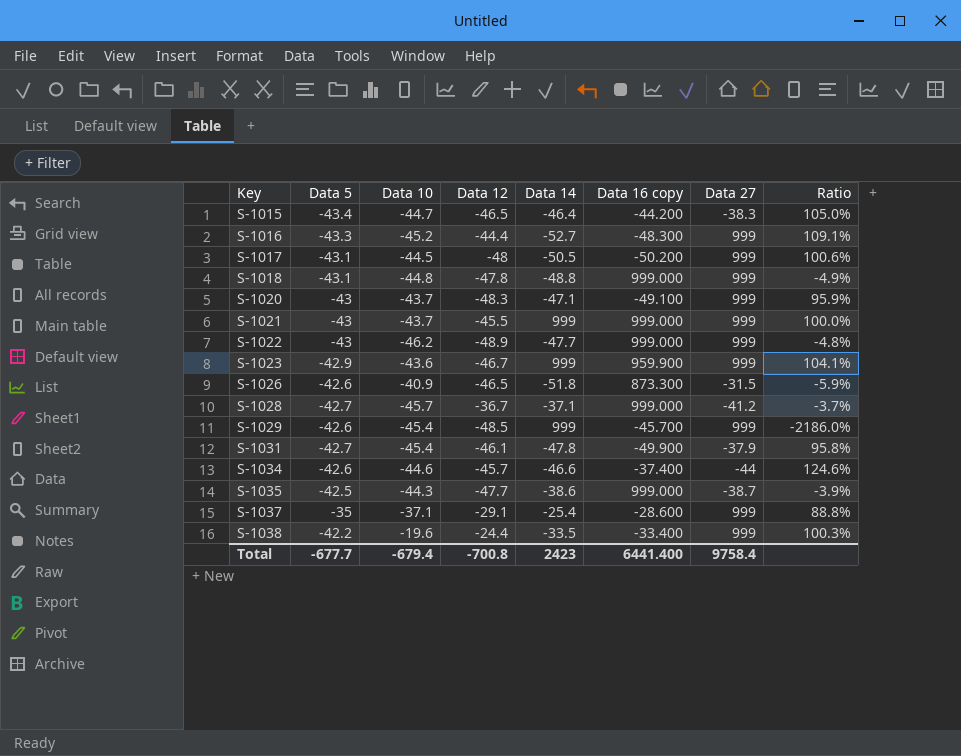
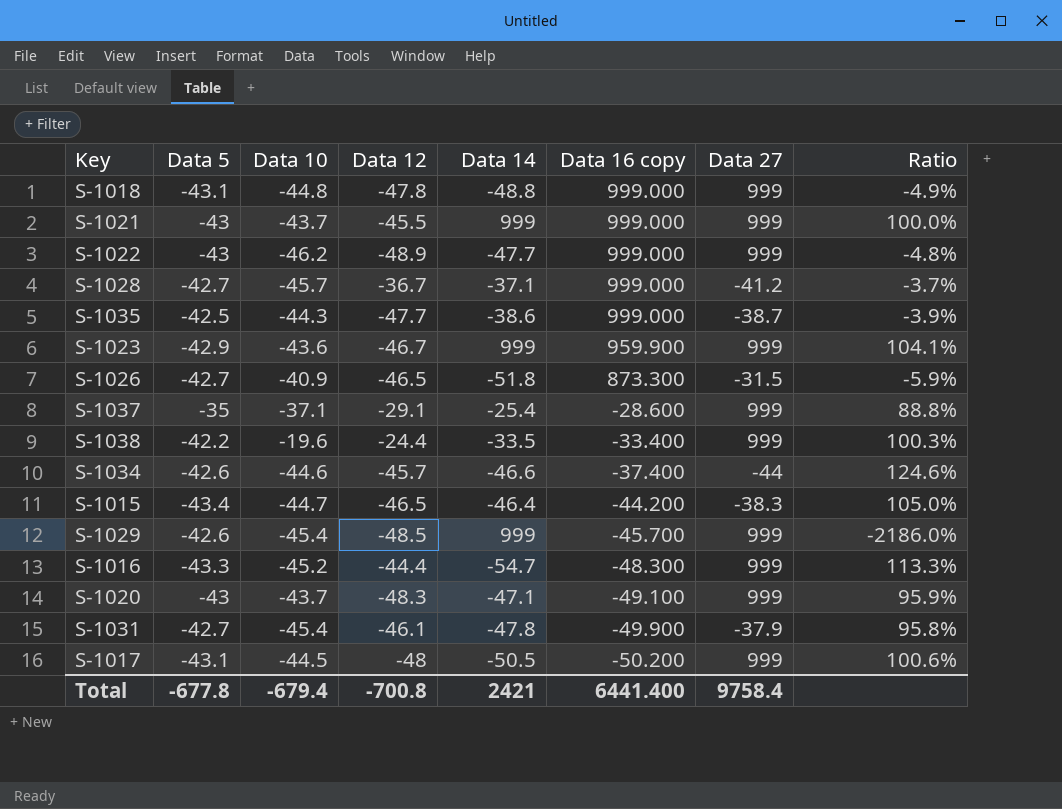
row order: Key ascending -> Data 16 copy descending
S-1026 | Data 5: -42.6 -> -42.7
S-1016 | Data 14: -52.7 -> -54.7
S-1016 | Ratio: 109.1% -> 113.3%
Total | Data 5: -677.7 -> -677.8
Total | Data 14: 2423 -> 2421

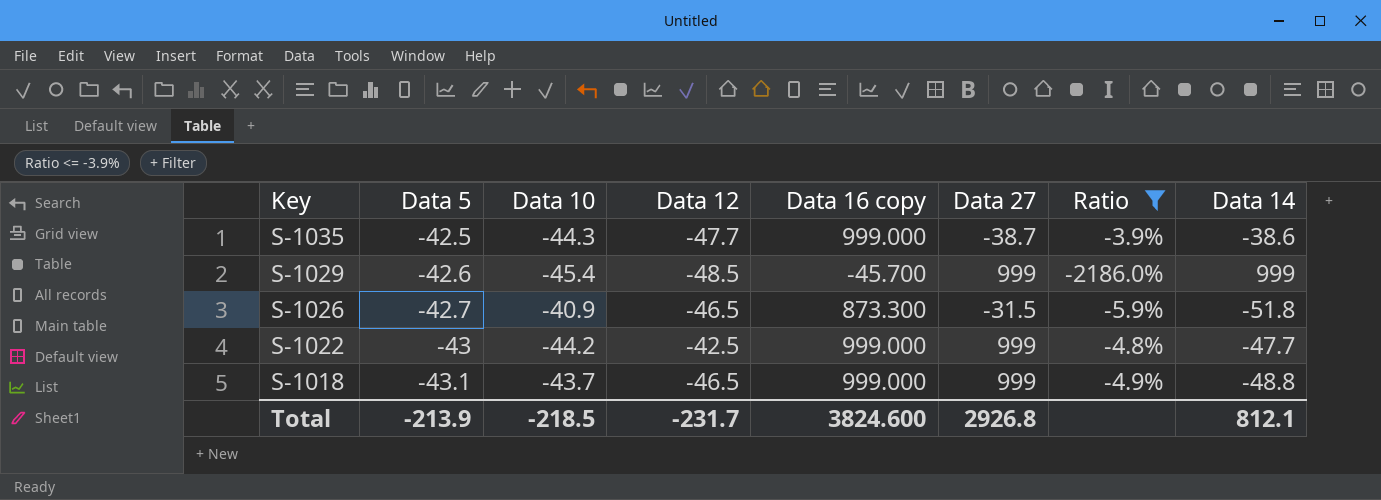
filter: none -> Ratio <= -3.9%
row order: Data 16 copy descending -> Key descending
column Data 14 | position: 5 -> 8
S-1022 | Data 10: -46.2 -> -44.2
S-1022 | Data 12: -48.9 -> -42.5
S-1018 | Data 10: -44.8 -> -43.7
S-1018 | Data 12: -47.8 -> -46.5
Total | Data 5: -677.8 -> -213.9
Total | Data 10: -679.4 -> -218.5
Total | Data 12: -700.8 -> -231.7
Total | Data 16 copy: 6441.400 -> 3824.600
Total | Data 27: 9758.4 -> 2926.8
Total | Data 14: 2421 -> 812.1

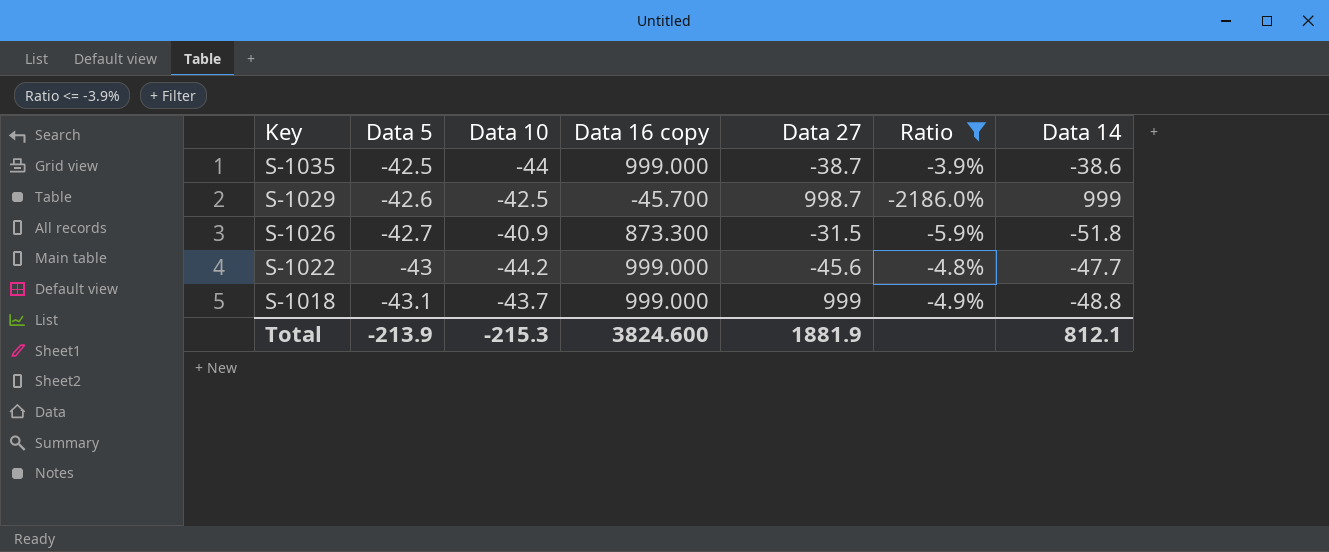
column Data 12 | position: 4 -> none
S-1035 | Data 10: -44.3 -> -44
S-1029 | Data 10: -45.4 -> -42.5
S-1029 | Data 27: 999 -> 998.7
S-1022 | Data 27: 999 -> -45.6
Total | Data 10: -218.5 -> -215.3
Total | Data 27: 2926.8 -> 1881.9

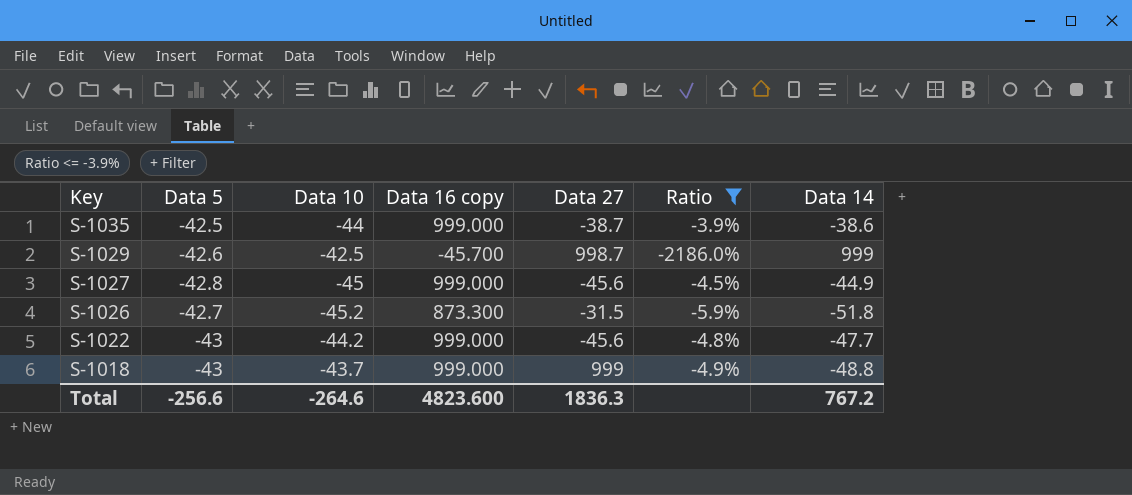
row S-1027: none -> -42.8 | -45 | 999.000 | -45.6 | -4.5% | -44.9
S-1026 | Data 10: -40.9 -> -45.2
S-1018 | Data 5: -43.1 -> -43
Total | Data 5: -213.9 -> -256.6
Total | Data 10: -215.3 -> -264.6
Total | Data 16 copy: 3824.600 -> 4823.600
Total | Data 27: 1881.9 -> 1836.3
Total | Data 14: 812.1 -> 767.2

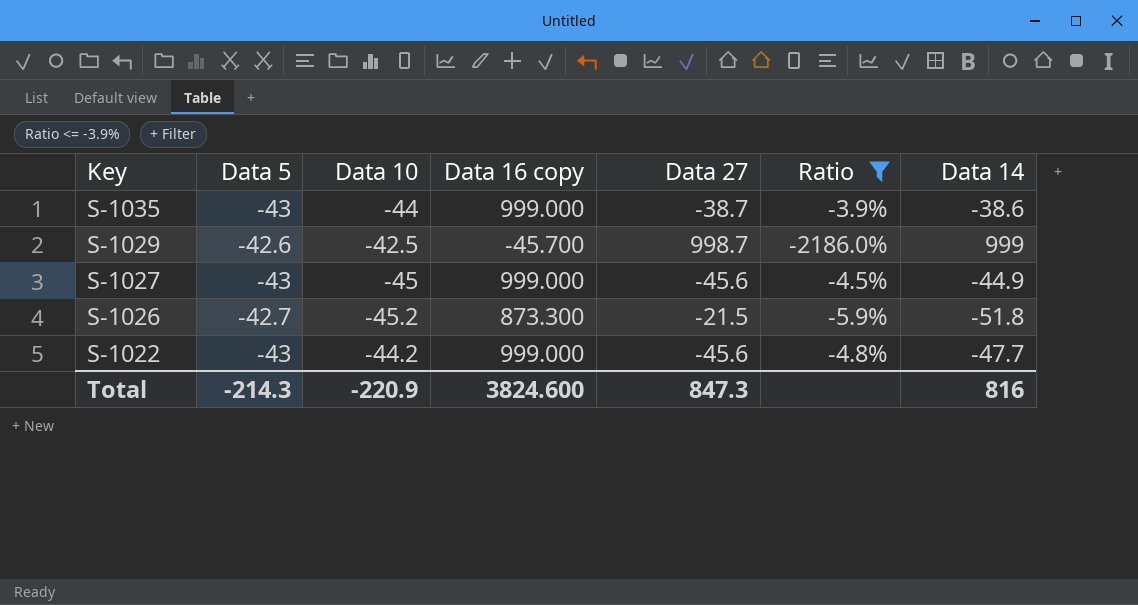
row S-1018: -43 | -43.7 | 999.000 | 999 | -4.9% | -48.8 -> none
S-1035 | Data 5: -42.5 -> -43
S-1027 | Data 5: -42.8 -> -43
S-1026 | Data 27: -31.5 -> -21.5
Total | Data 5: -256.6 -> -214.3
Total | Data 10: -264.6 -> -220.9
Total | Data 16 copy: 4823.600 -> 3824.600
Total | Data 27: 1836.3 -> 847.3
Total | Data 14: 767.2 -> 816

